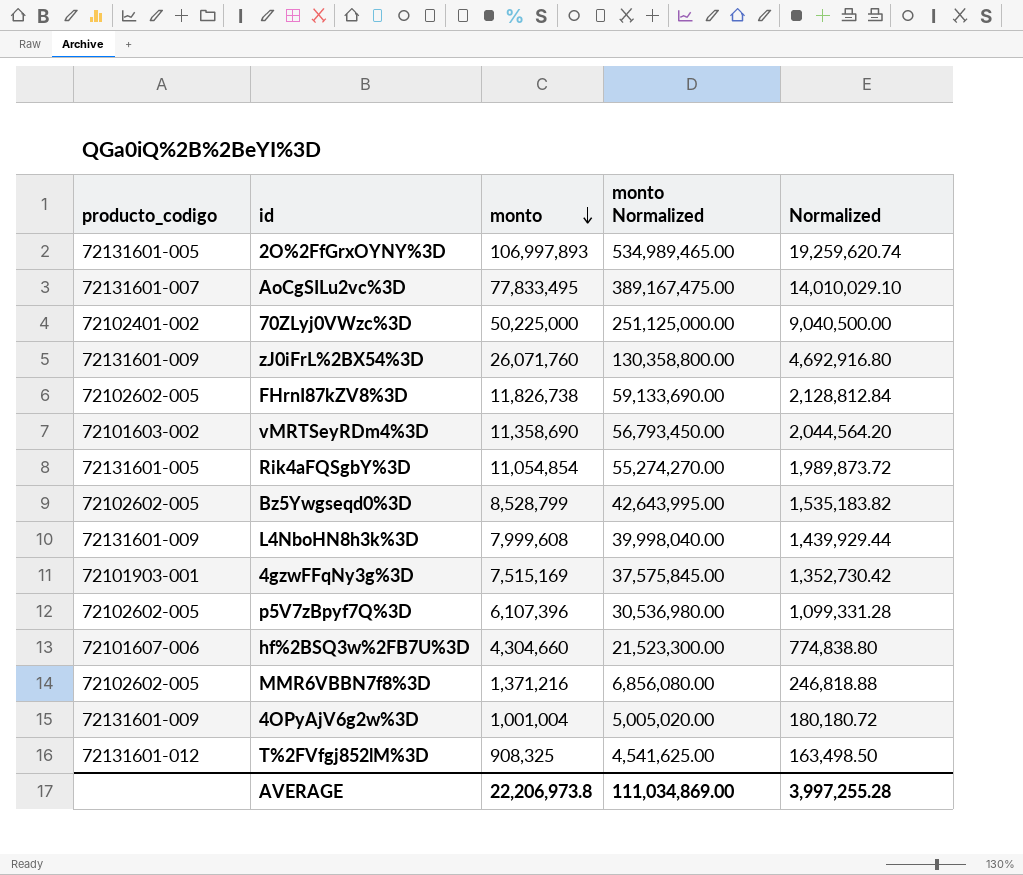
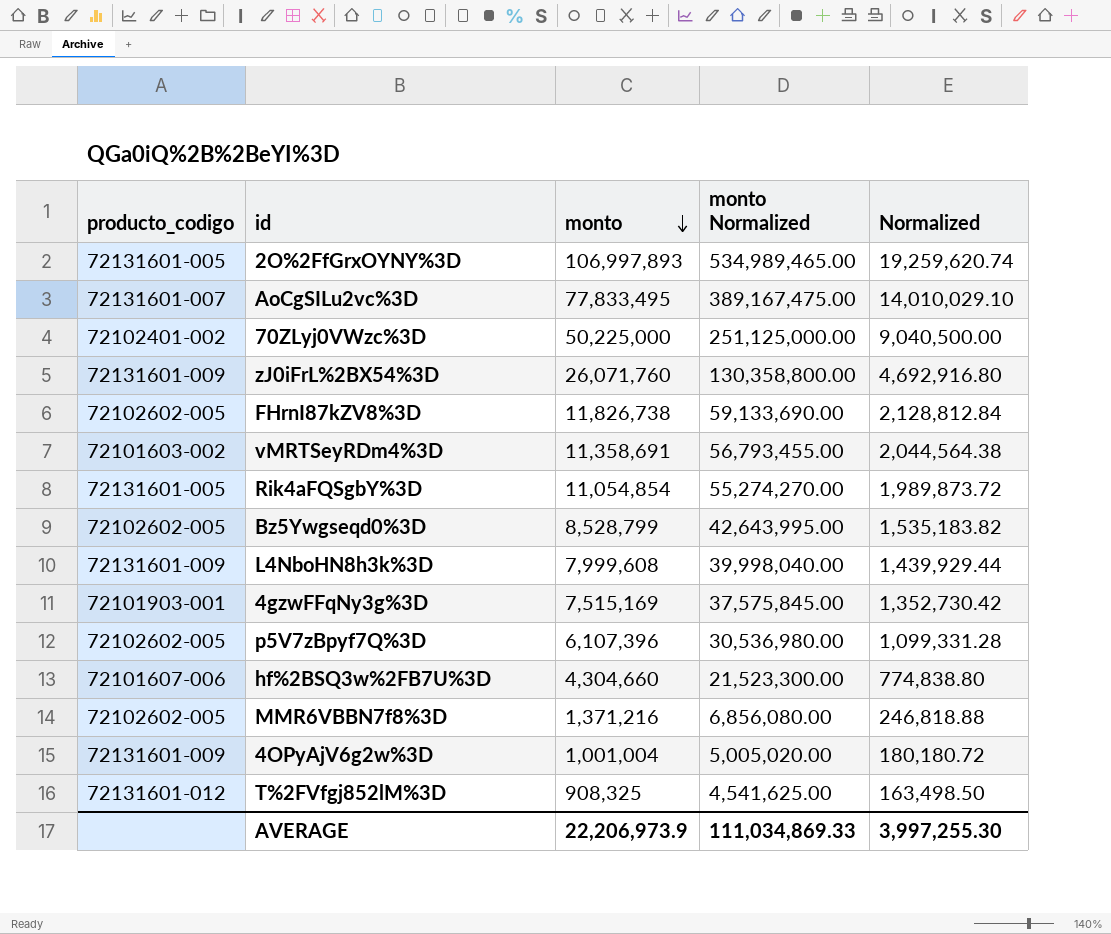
vMRTSeyRDm4%3D | monto: 11,358,690 -> 11,358,691
vMRTSeyRDm4%3D | monto Normalized: 56,793,450.00 -> 56,793,455.00
vMRTSeyRDm4%3D | Normalized: 2,044,564.20 -> 2,044,564.38
AVERAGE | monto: 22,206,973.8 -> 22,206,973.9
AVERAGE | monto Normalized: 111,034,869.00 -> 111,034,869.33
AVERAGE | Normalized: 3,997,255.28 -> 3,997,255.30

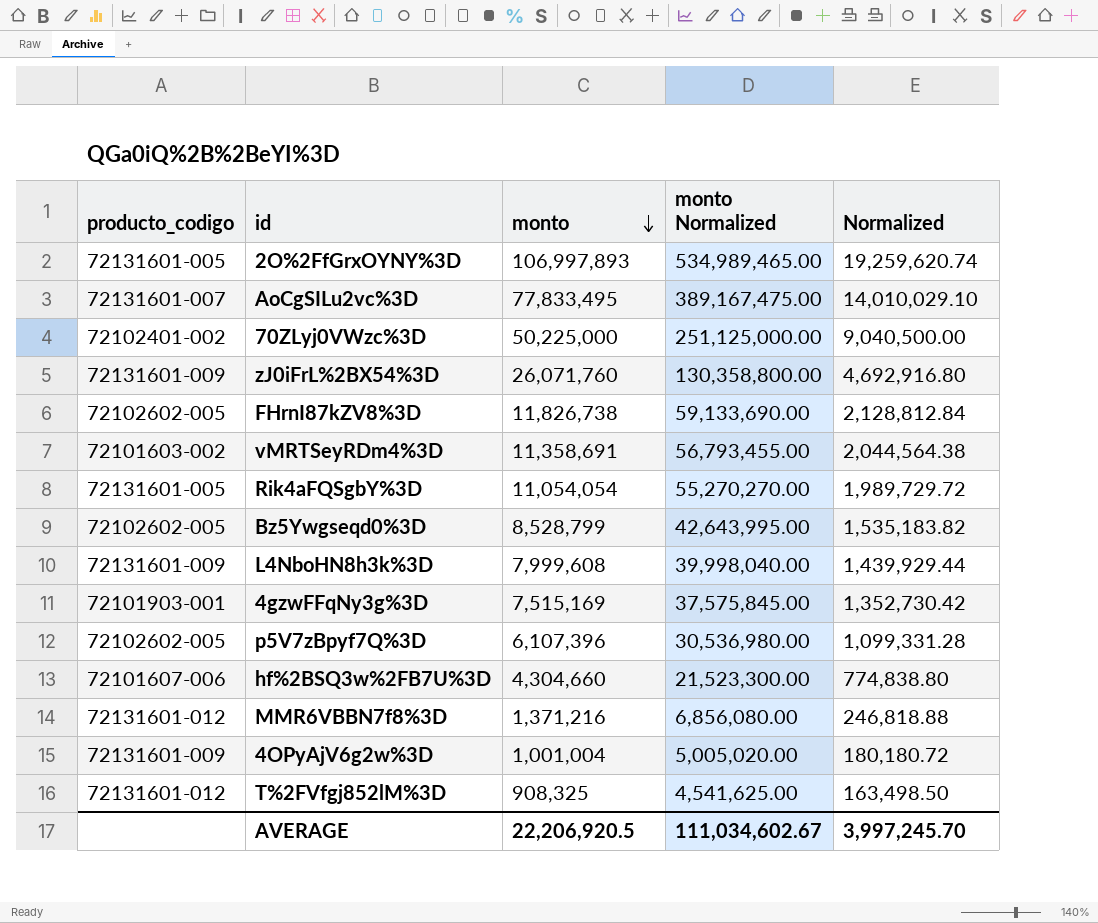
Rik4aFQSgbY%3D | monto: 11,054,854 -> 11,054,054
Rik4aFQSgbY%3D | monto Normalized: 55,274,270.00 -> 55,270,270.00
Rik4aFQSgbY%3D | Normalized: 1,989,873.72 -> 1,989,729.72
MMR6VBBN7f8%3D | producto_codigo: 72102602-005 -> 72131601-012
AVERAGE | monto: 22,206,973.9 -> 22,206,920.5
AVERAGE | monto Normalized: 111,034,869.33 -> 111,034,602.67
AVERAGE | Normalized: 3,997,255.30 -> 3,997,245.70

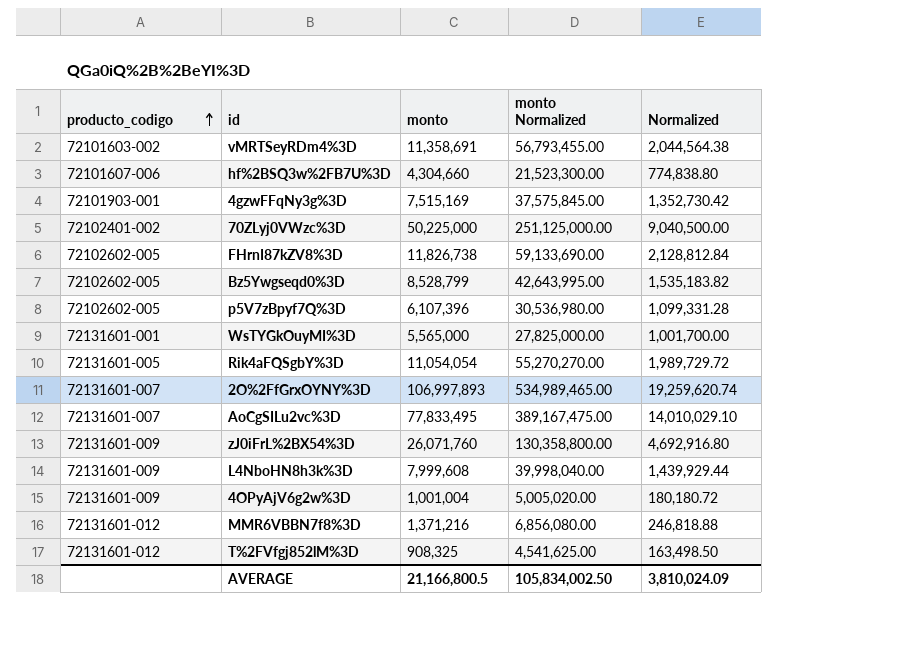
row order: monto descending -> producto_codigo ascending
row WsTYGkOuyMI%3D: none -> 72131601-001 | 5,565,000 | 27,825,000.00 | 1,001,700.00
2O%2FfGrxOYNY%3D | producto_codigo: 72131601-005 -> 72131601-007
AVERAGE | monto: 22,206,920.5 -> 21,166,800.5
AVERAGE | monto Normalized: 111,034,602.67 -> 105,834,002.50
AVERAGE | Normalized: 3,997,245.70 -> 3,810,024.09

